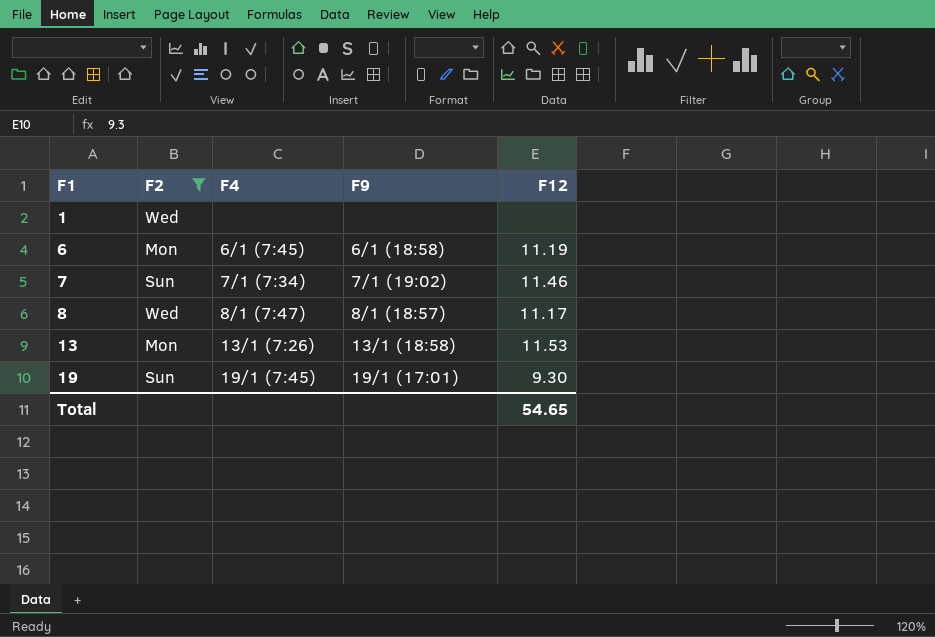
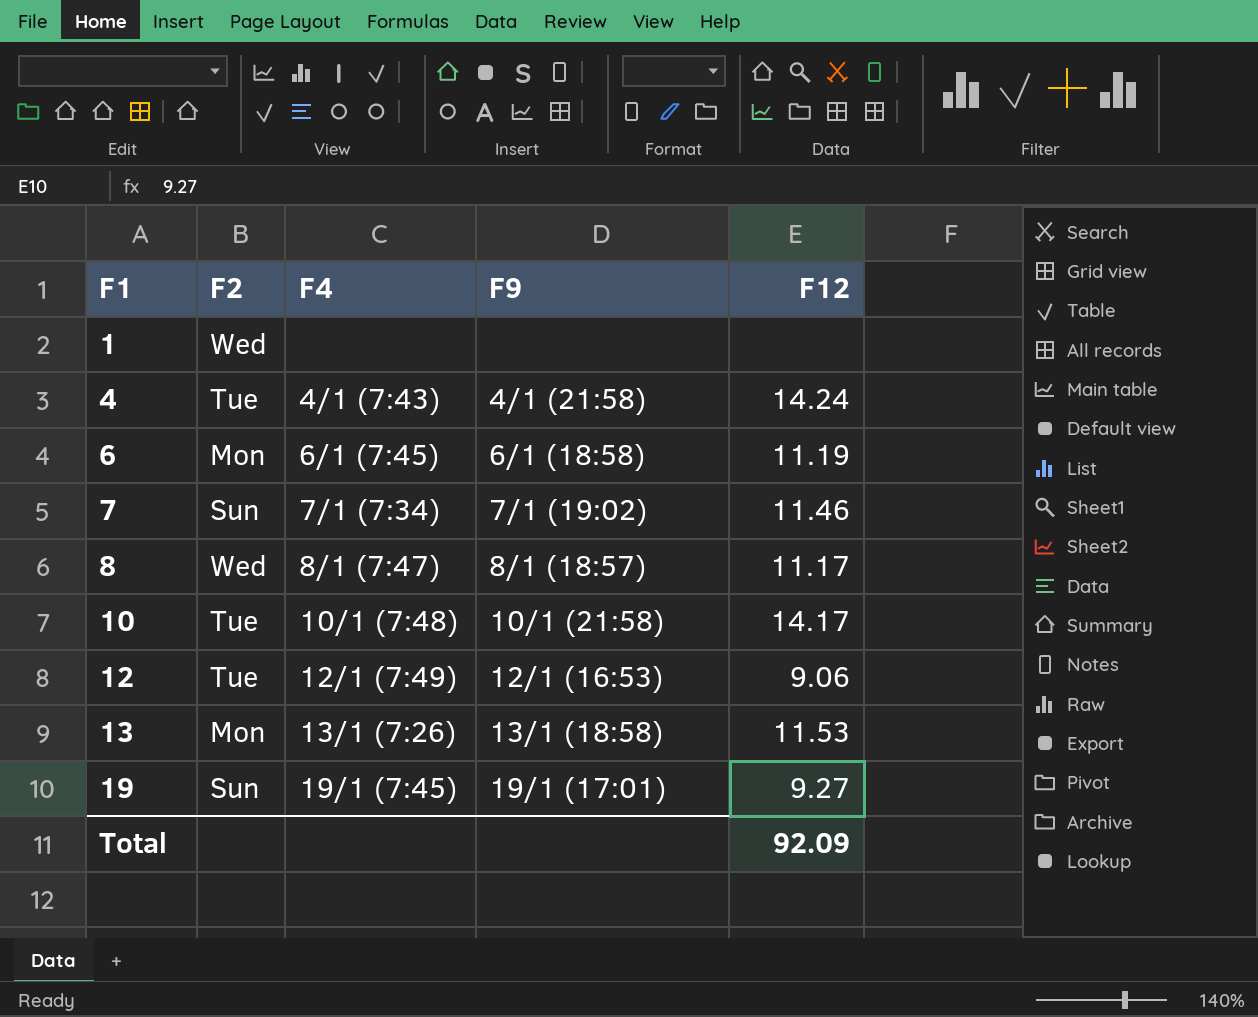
filter: F2 != Tue -> none
19 | F12: 9.30 -> 9.27
Total | F12: 54.65 -> 92.09

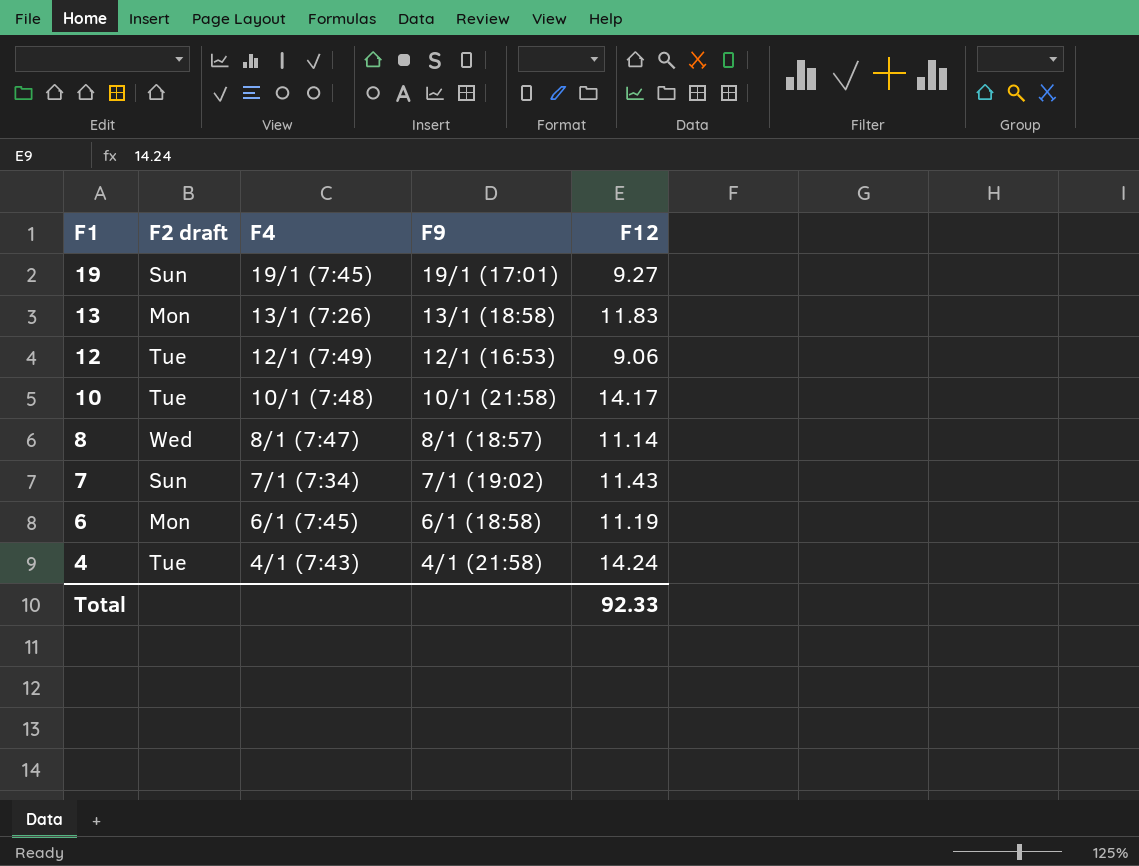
row order: F1 ascending -> F1 descending
column name: F2 -> F2 draft
row 1: Wed | none | none | none -> none
13 | F12: 11.53 -> 11.83
8 | F12: 11.17 -> 11.14
7 | F12: 11.46 -> 11.43
Total | F12: 92.09 -> 92.33

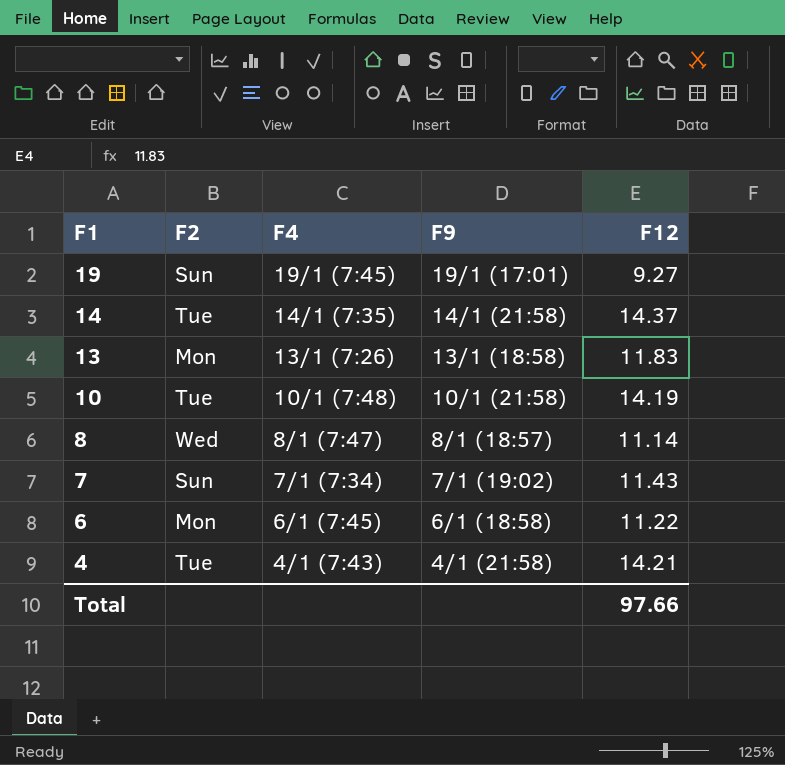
column name: F2 draft -> F2
row 12: Tue | 12/1 (7:49) | 12/1 (16:53) | 9.06 -> none
row 14: none -> Tue | 14/1 (7:35) | 14/1 (21:58) | 14.37
10 | F12: 14.17 -> 14.19
6 | F12: 11.19 -> 11.22
4 | F12: 14.24 -> 14.21
Total | F12: 92.33 -> 97.66

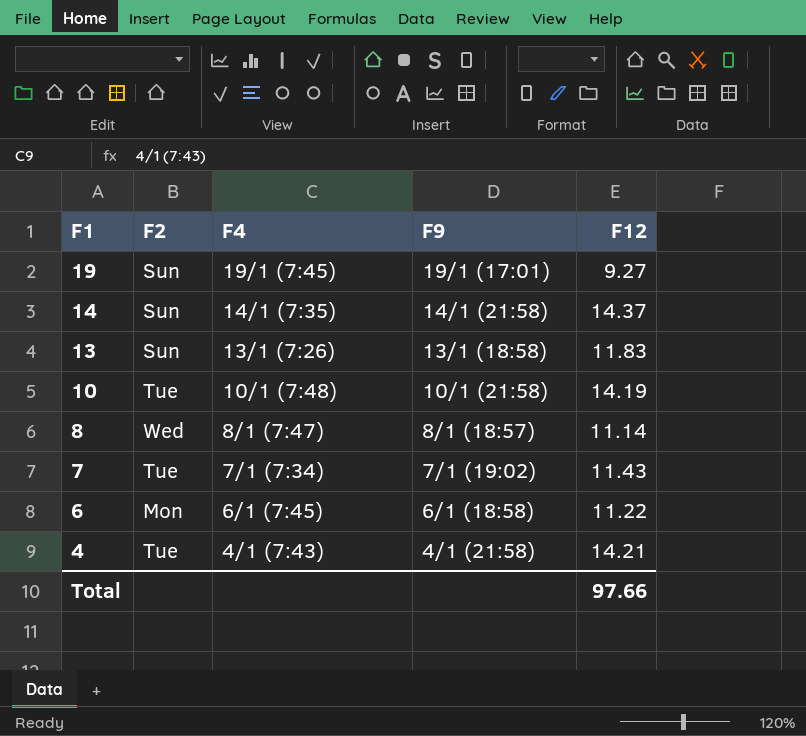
14 | F2: Tue -> Sun
13 | F2: Mon -> Sun
7 | F2: Sun -> Tue

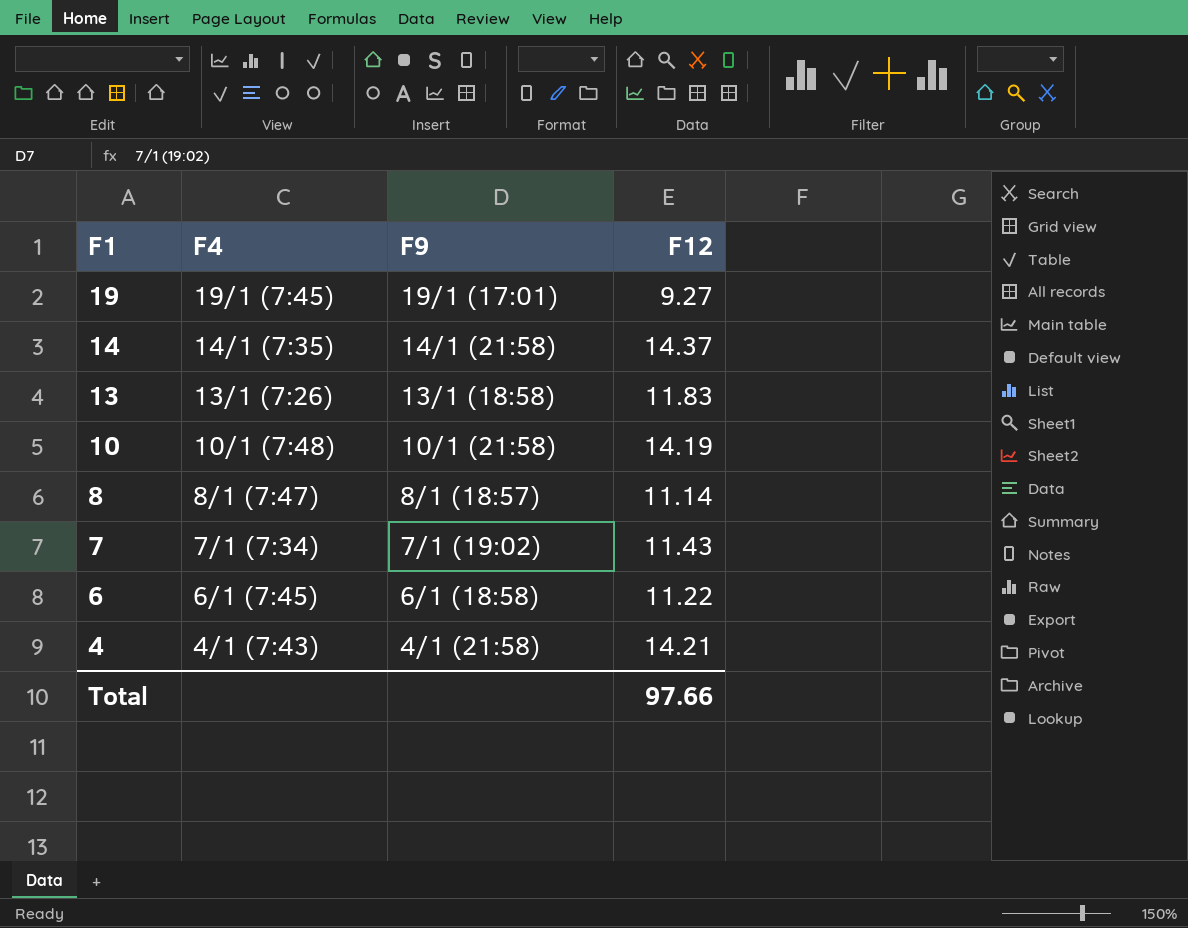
column F2 | position: 2 -> none

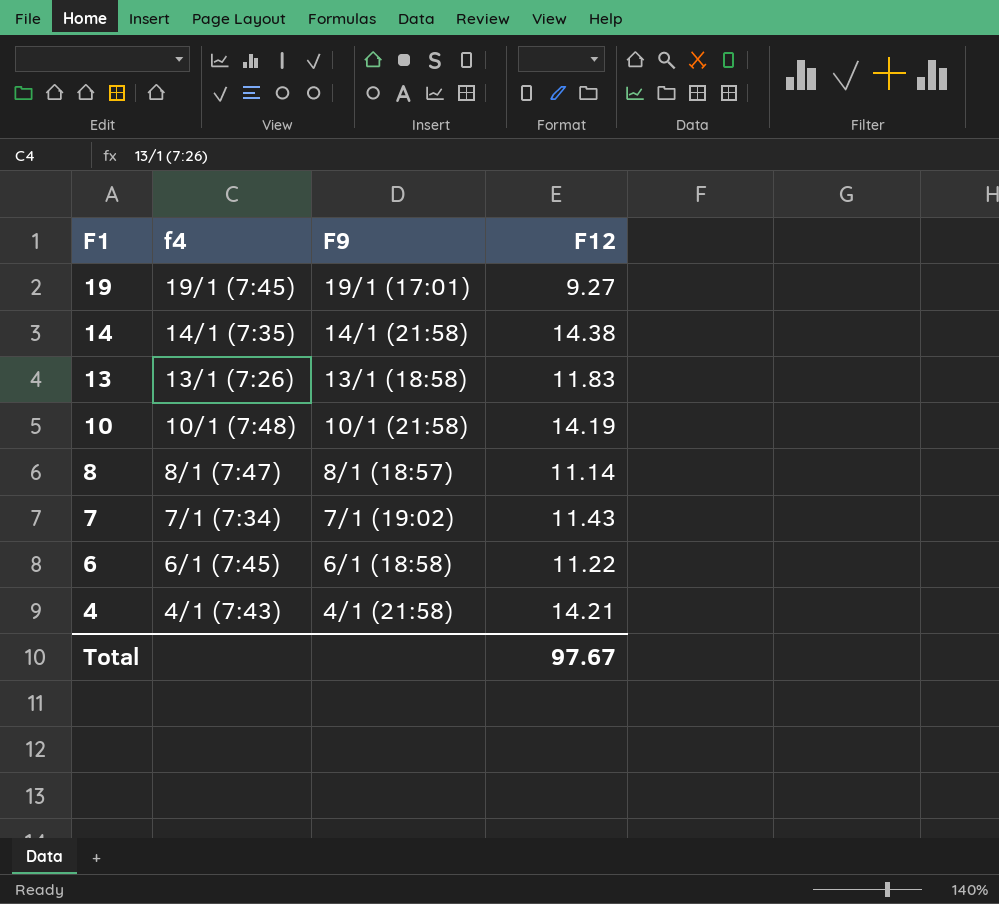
column name: F4 -> f4
14 | F12: 14.37 -> 14.38
Total | F12: 97.66 -> 97.67

